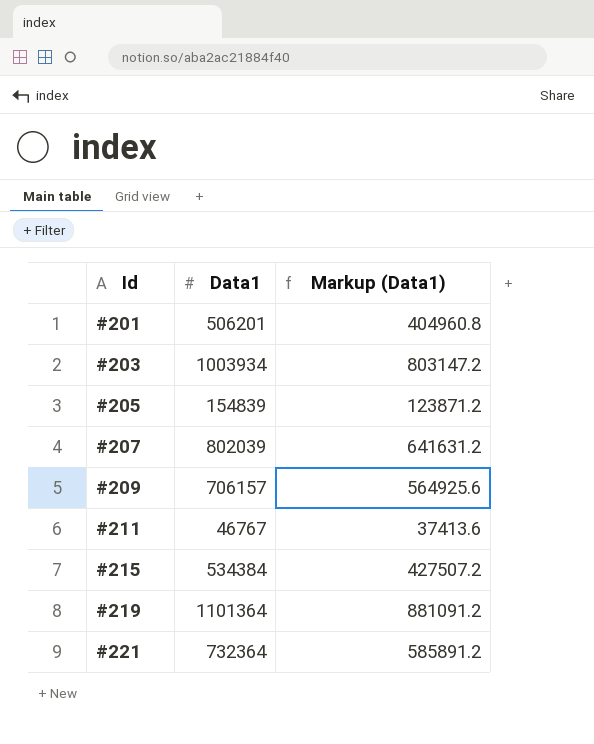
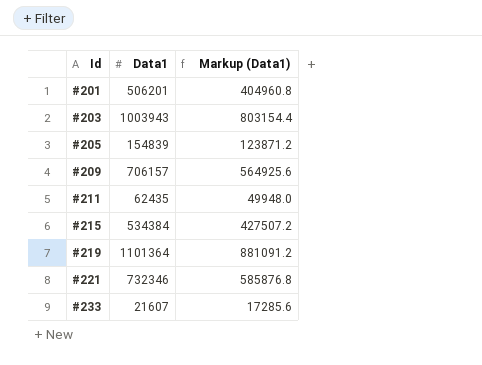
row #207: 802039 | 641631.2 -> none
#203 | Data1: 1003934 -> 1003943
#203 | Markup (Data1): 803147.2 -> 803154.4
#211 | Data1: 46767 -> 62435
#211 | Markup (Data1): 37413.6 -> 49948.0
#221 | Data1: 732364 -> 732346
#221 | Markup (Data1): 585891.2 -> 585876.8
row #233: none -> 21607 | 17285.6

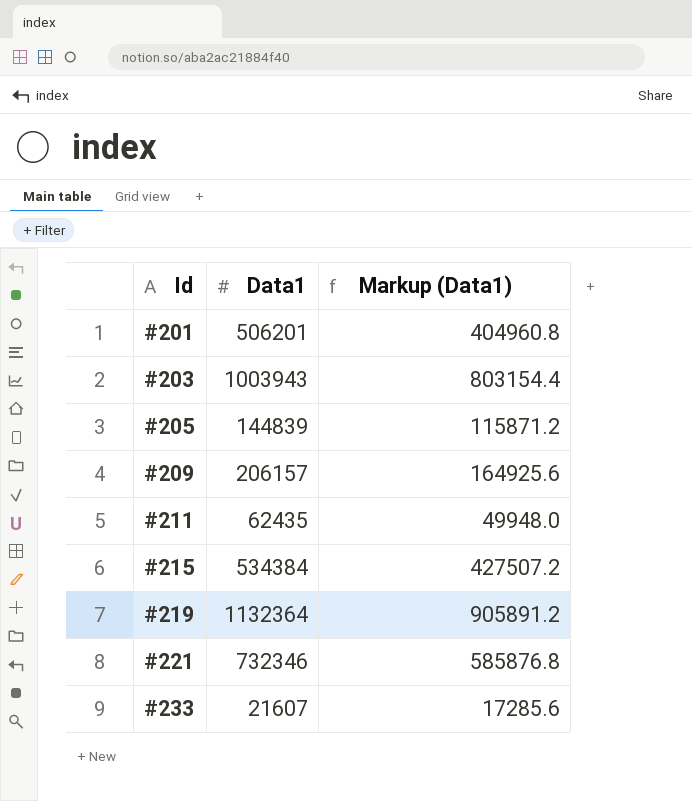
#205 | Data1: 154839 -> 144839
#205 | Markup (Data1): 123871.2 -> 115871.2
#209 | Data1: 706157 -> 206157
#209 | Markup (Data1): 564925.6 -> 164925.6
#219 | Data1: 1101364 -> 1132364
#219 | Markup (Data1): 881091.2 -> 905891.2

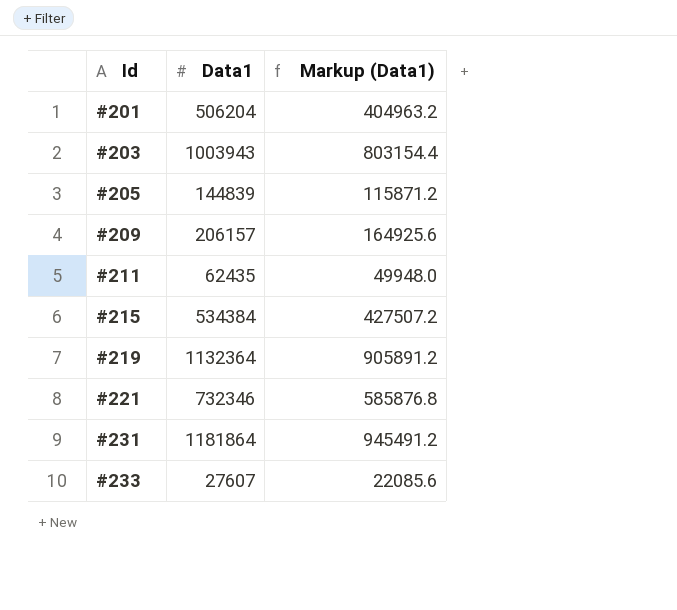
#201 | Data1: 506201 -> 506204
#201 | Markup (Data1): 404960.8 -> 404963.2
row #231: none -> 1181864 | 945491.2
#233 | Data1: 21607 -> 27607
#233 | Markup (Data1): 17285.6 -> 22085.6

